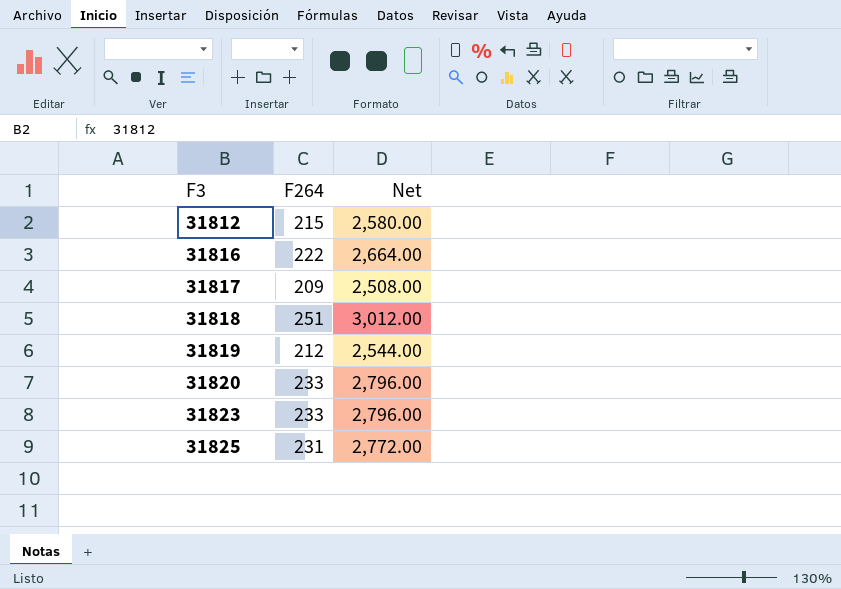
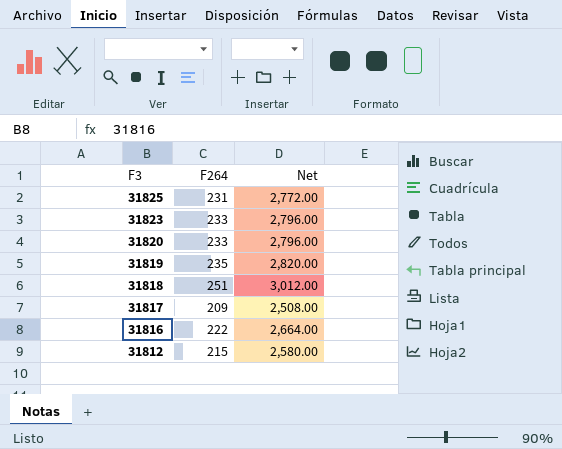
row order: F3 ascending -> F3 descending
31819 | F264: 212 -> 235
31819 | Net: 2,544.00 -> 2,820.00

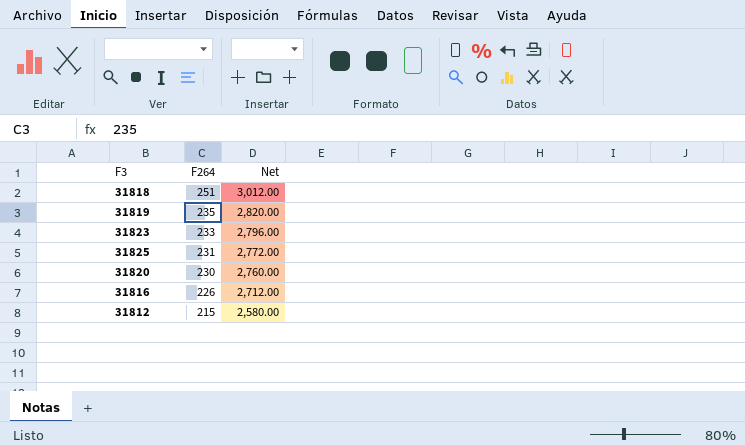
row order: F3 descending -> F264 descending
row 31817: 209 | 2,508.00 -> none
31820 | F264: 233 -> 230
31820 | Net: 2,796.00 -> 2,760.00
31816 | F264: 222 -> 226
31816 | Net: 2,664.00 -> 2,712.00

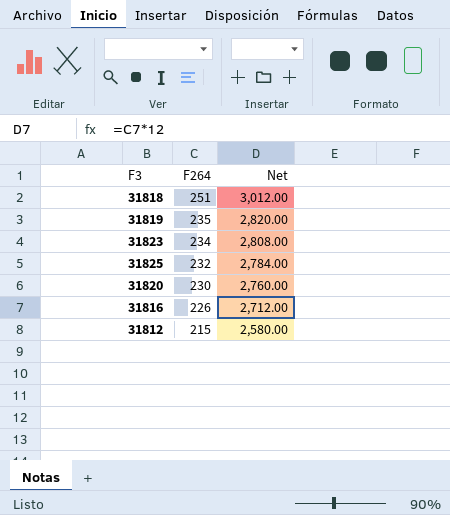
31823 | F264: 233 -> 234
31823 | Net: 2,796.00 -> 2,808.00
31825 | F264: 231 -> 232
31825 | Net: 2,772.00 -> 2,784.00

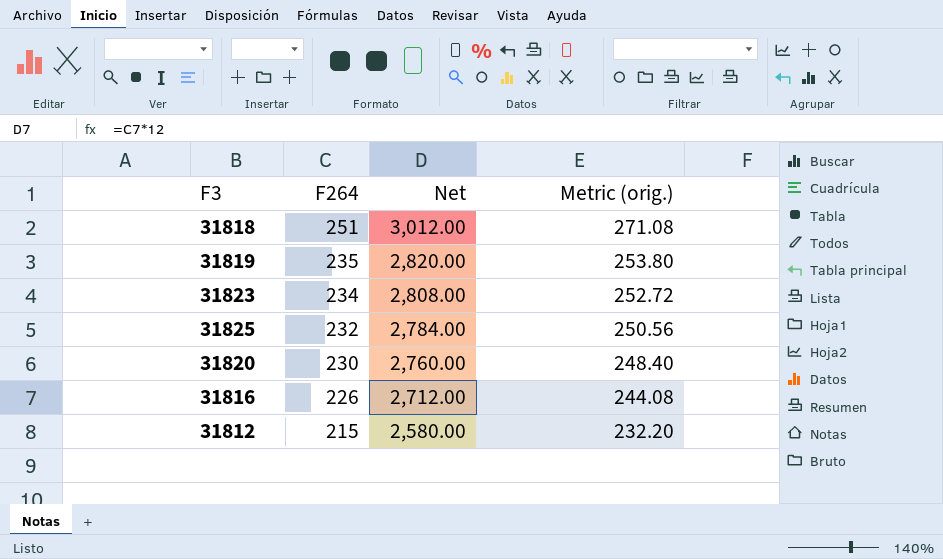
column Metric (orig.) | formula: none -> [F264] * 1.08

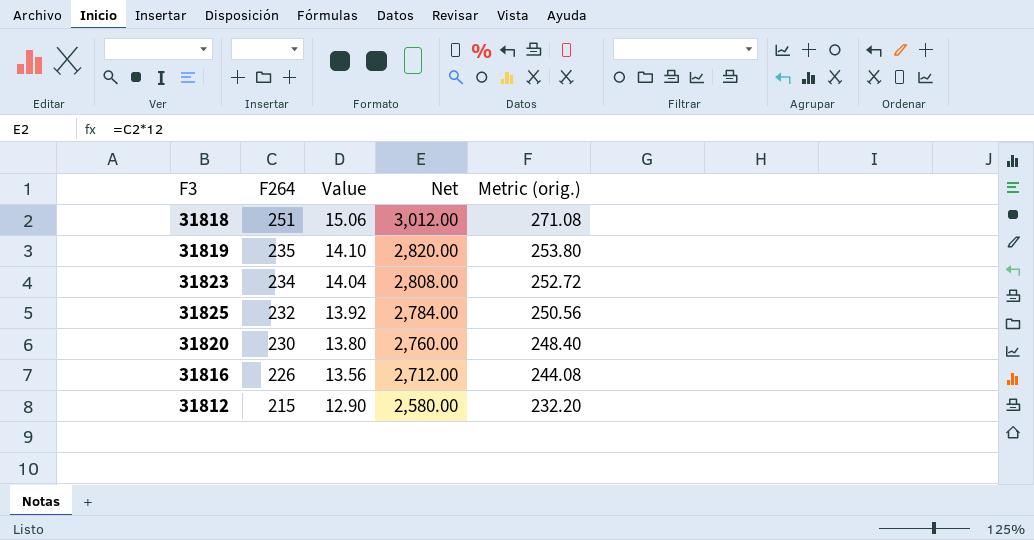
column Value | formula: none -> [F264] * 0.06

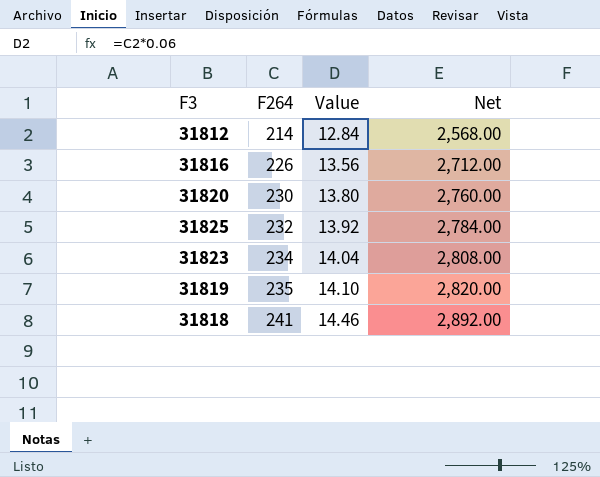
row order: F264 descending -> F264 ascending
column Metric (orig.) | formula: [F264] * 1.08 -> none
31812 | F264: 215 -> 214
31812 | Value: 12.90 -> 12.84
31812 | Net: 2,580.00 -> 2,568.00
31818 | F264: 251 -> 241
31818 | Value: 15.06 -> 14.46
31818 | Net: 3,012.00 -> 2,892.00

